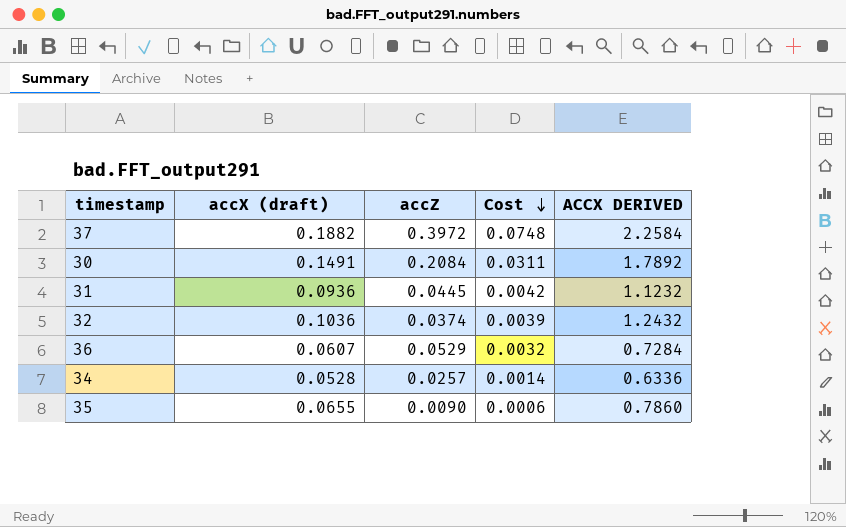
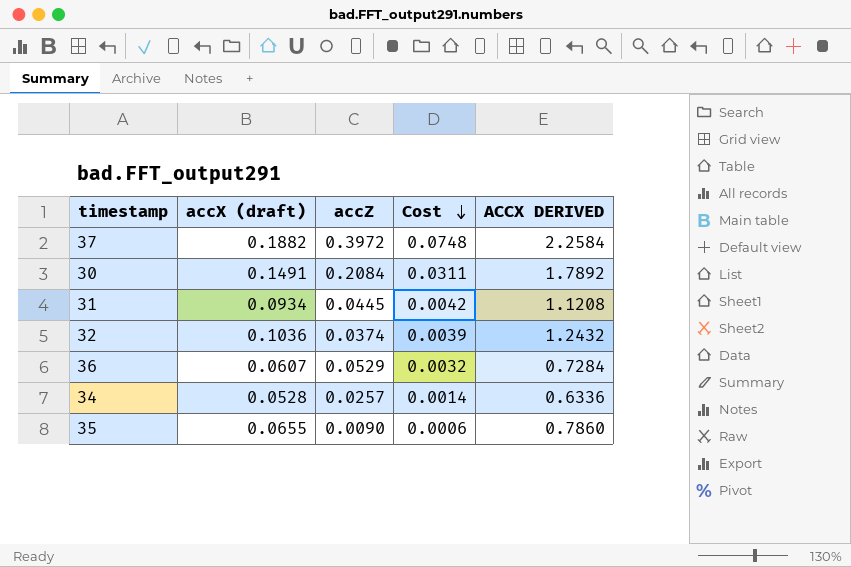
31 | accX (draft): 0.0936 -> 0.0934
31 | ACCX DERIVED: 1.1232 -> 1.1208

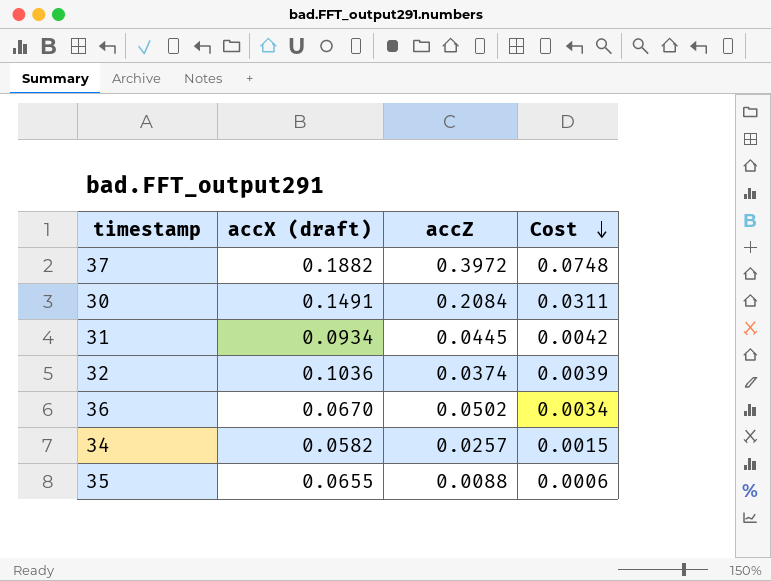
column ACCX DERIVED | formula: [accX (draft)] * 12 -> none
36 | accX (draft): 0.0607 -> 0.0670
36 | accZ: 0.0529 -> 0.0502
36 | Cost: 0.0032 -> 0.0034
34 | accX (draft): 0.0528 -> 0.0582
34 | Cost: 0.0014 -> 0.0015
35 | accZ: 0.0090 -> 0.0088

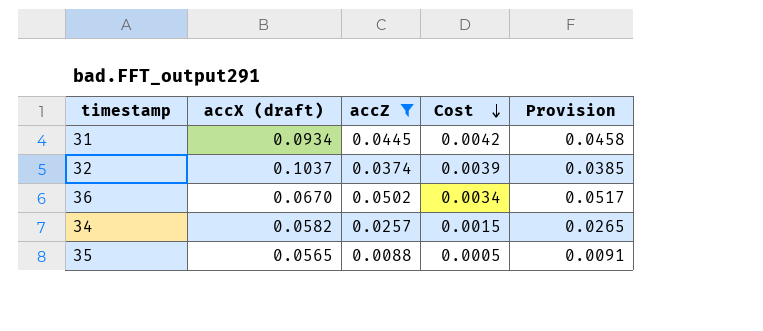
filter: none -> accZ <= 0.0502
column Provision | formula: none -> [accZ] * 1.03
32 | accX (draft): 0.1036 -> 0.1037
35 | accX (draft): 0.0655 -> 0.0565
35 | Cost: 0.0006 -> 0.0005

